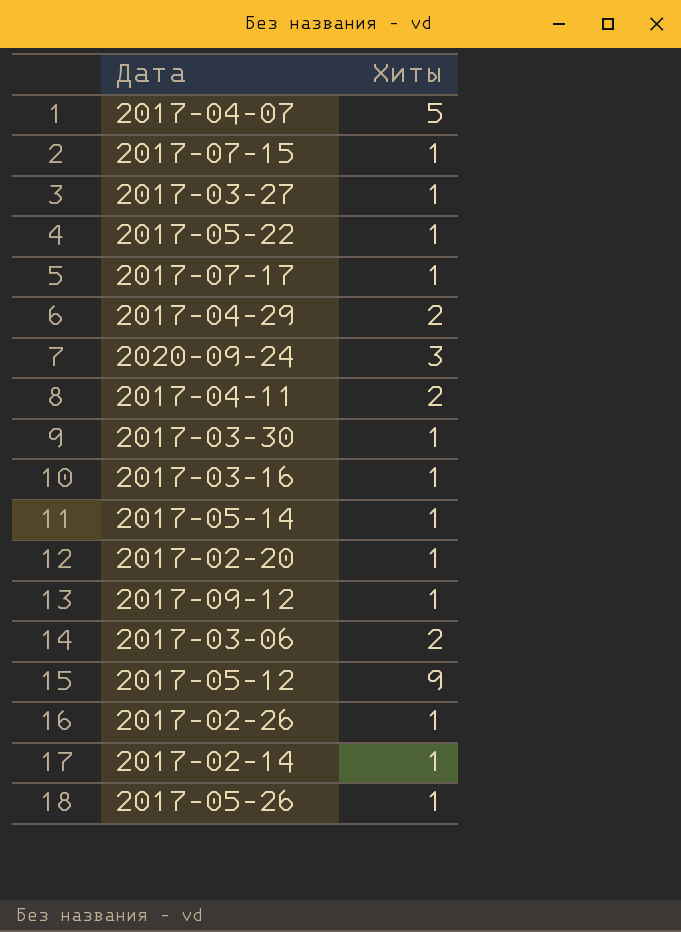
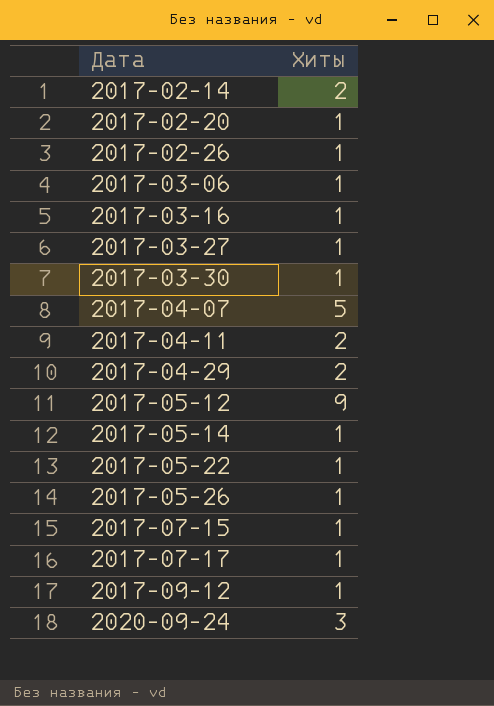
row order: none -> Дата ascending
2017-02-14 | Хиты: 1 -> 2
2017-03-06 | Хиты: 2 -> 1

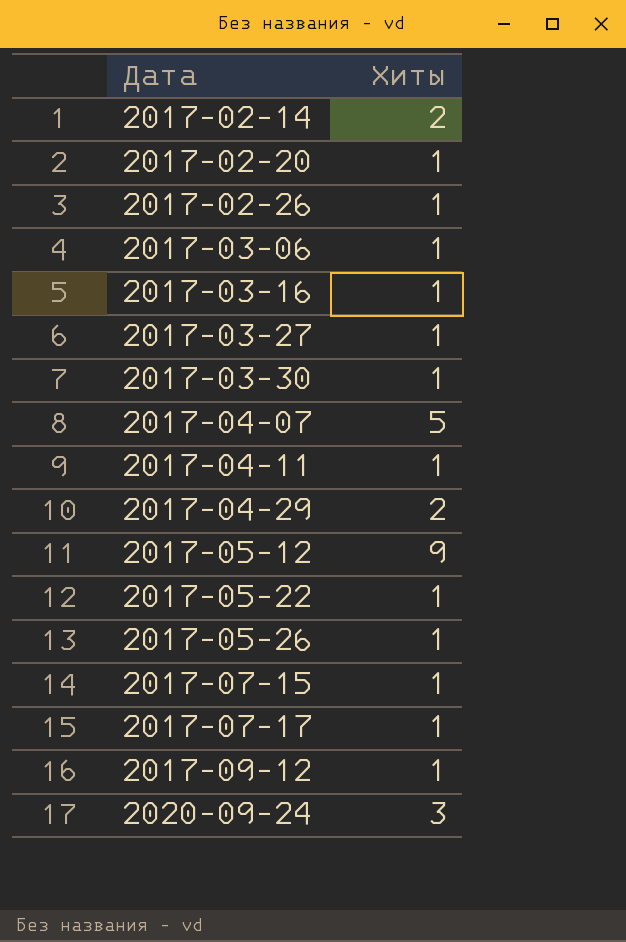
row 2017-05-14: 1 -> none
2017-04-11 | Хиты: 2 -> 1

